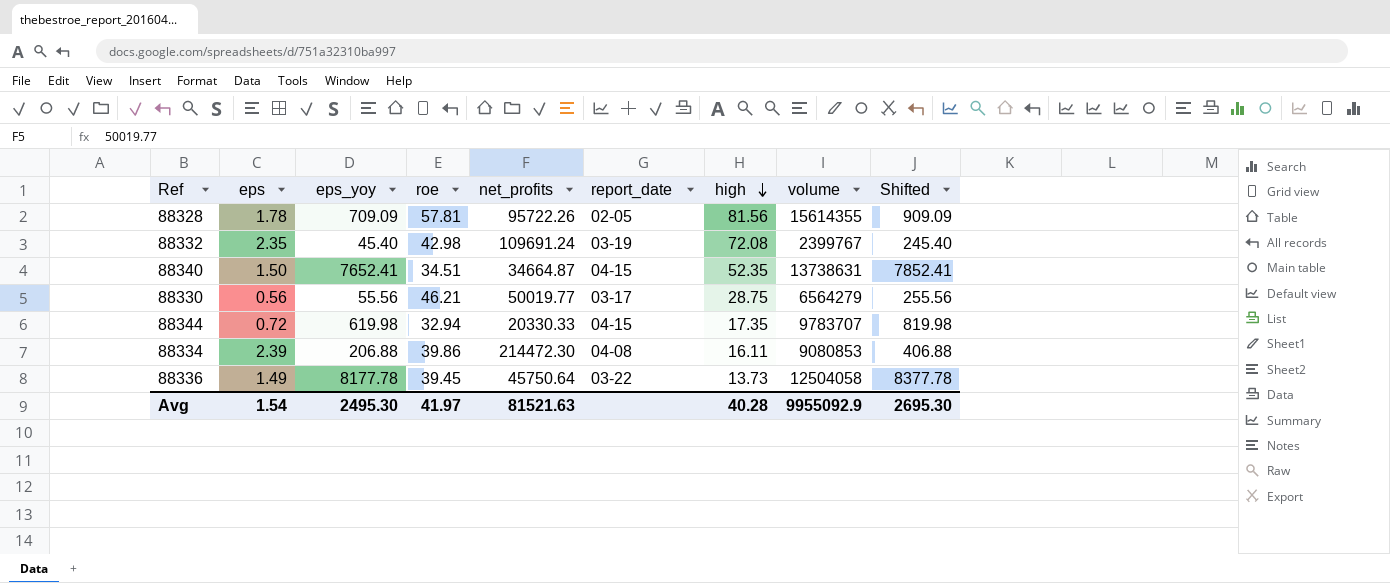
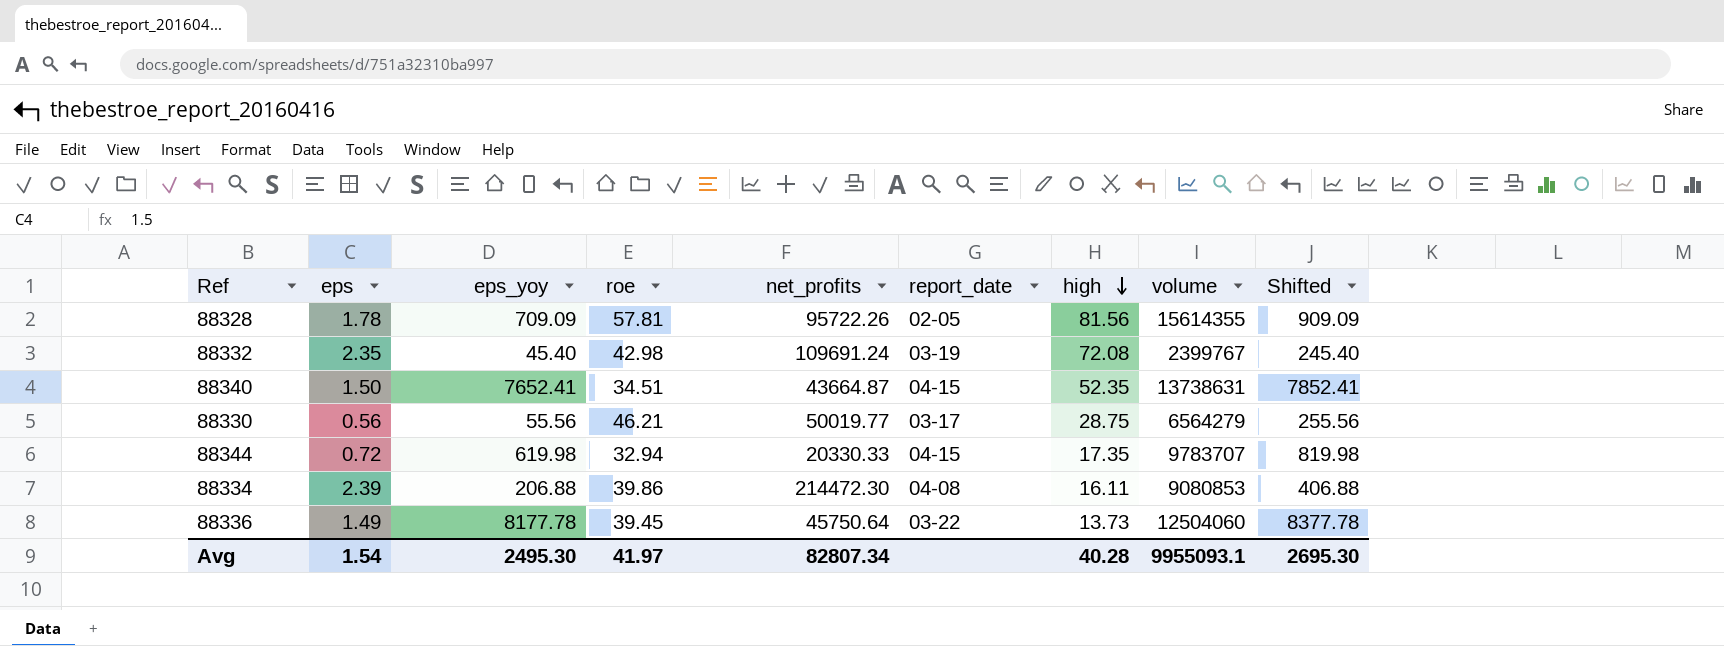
88340 | net_profits: 34664.87 -> 43664.87
88336 | volume: 12504058 -> 12504060
Avg | net_profits: 81521.63 -> 82807.34
Avg | volume: 9955092.9 -> 9955093.1

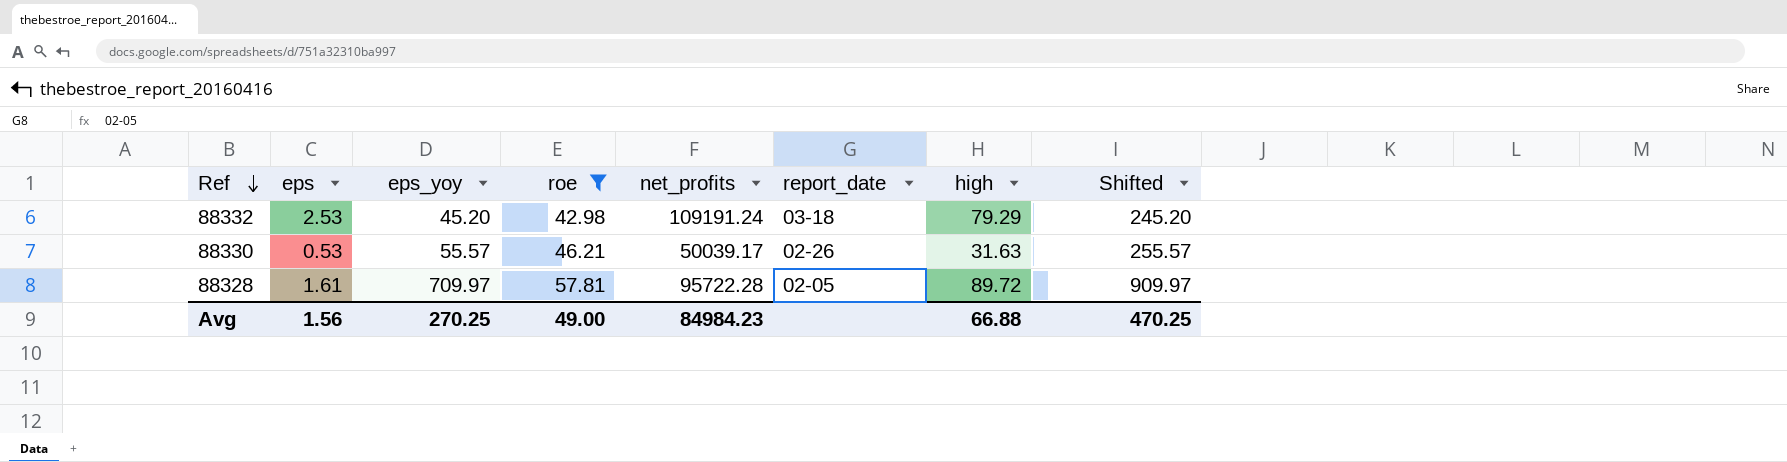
filter: none -> roe >= 42.98
row order: high descending -> Ref descending
column volume | position: 8 -> none
88332 | eps: 2.35 -> 2.53
88332 | eps_yoy: 45.40 -> 45.20
88332 | net_profits: 109691.24 -> 109191.24
88332 | report_date: 03-19 -> 03-18
88332 | high: 72.08 -> 79.29
88332 | Shifted: 245.40 -> 245.20
88330 | eps: 0.56 -> 0.53
88330 | eps_yoy: 55.56 -> 55.57
88330 | net_profits: 50019.77 -> 50039.17
88330 | report_date: 03-17 -> 02-26
88330 | high: 28.75 -> 31.63
88330 | Shifted: 255.56 -> 255.57
88328 | eps: 1.78 -> 1.61
88328 | eps_yoy: 709.09 -> 709.97
88328 | net_profits: 95722.26 -> 95722.28
88328 | high: 81.56 -> 89.72
88328 | Shifted: 909.09 -> 909.97
Avg | eps: 1.54 -> 1.56
Avg | eps_yoy: 2495.30 -> 270.25
Avg | roe: 41.97 -> 49.00
Avg | net_profits: 82807.34 -> 84984.23
Avg | high: 40.28 -> 66.88
Avg | Shifted: 2695.30 -> 470.25

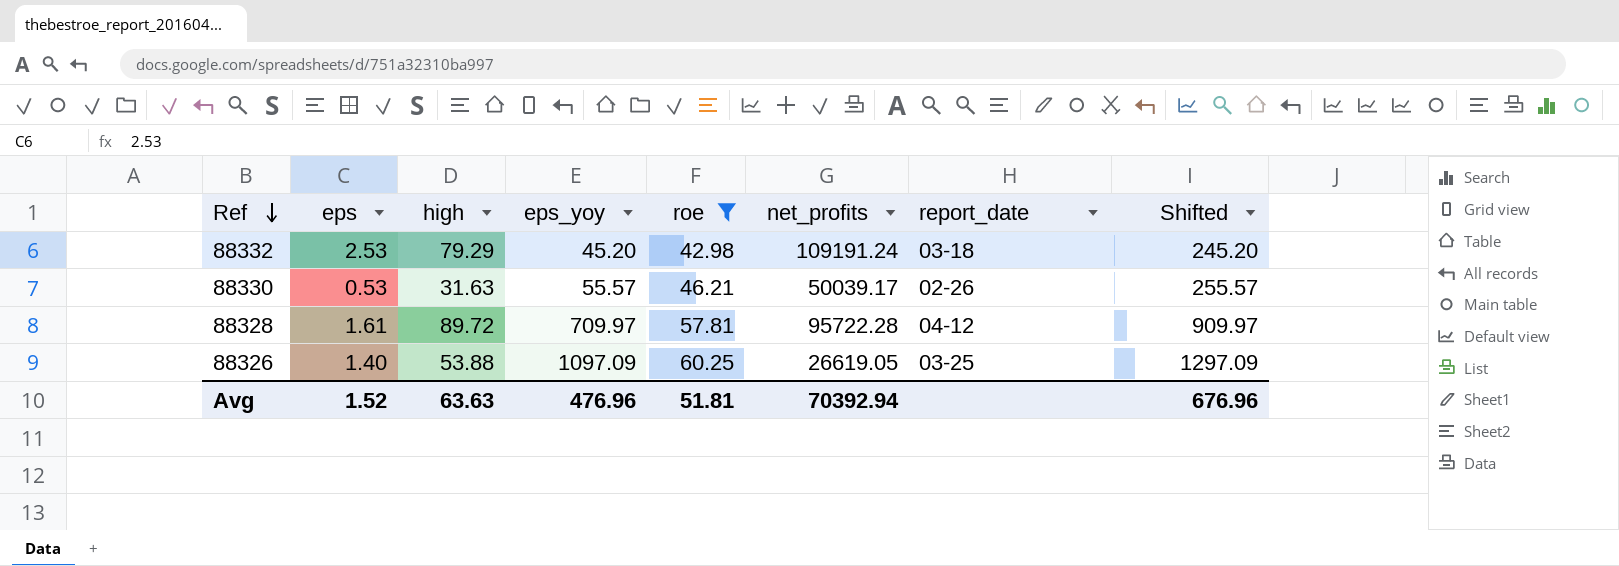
column high | position: 7 -> 3
88328 | report_date: 02-05 -> 04-12
row 88326: none -> 1.40 | 53.88 | 1097.09 | 60.25 | 26619.05 | 03-25 | 1297.09
Avg | eps: 1.56 -> 1.52
Avg | high: 66.88 -> 63.63
Avg | eps_yoy: 270.25 -> 476.96
Avg | roe: 49.00 -> 51.81
Avg | net_profits: 84984.23 -> 70392.94
Avg | Shifted: 470.25 -> 676.96

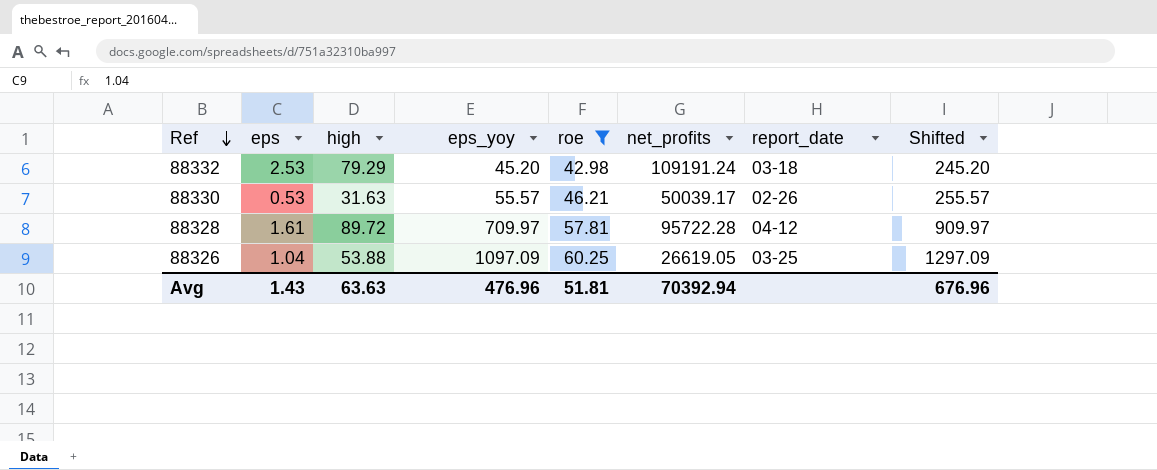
88326 | eps: 1.40 -> 1.04
Avg | eps: 1.52 -> 1.43

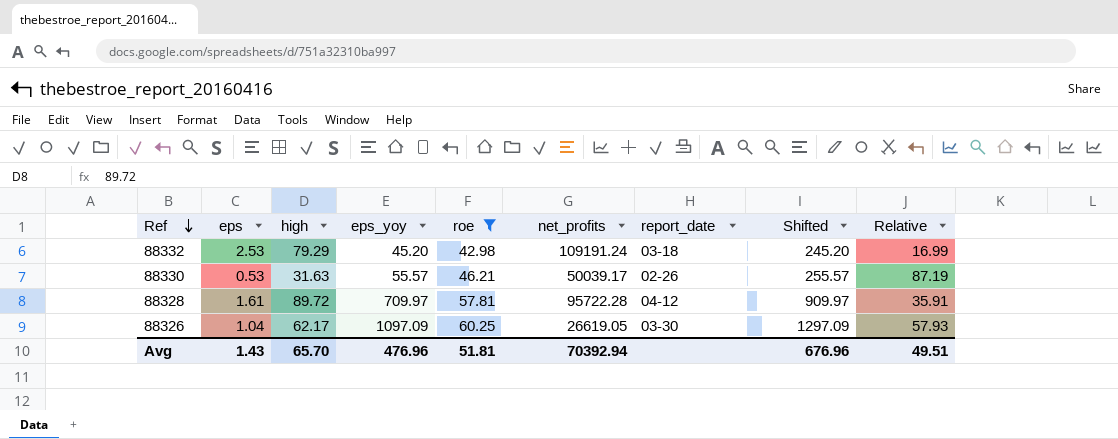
column Relative | formula: none -> [roe] / [eps]
88326 | high: 53.88 -> 62.17
88326 | report_date: 03-25 -> 03-30
Avg | high: 63.63 -> 65.70

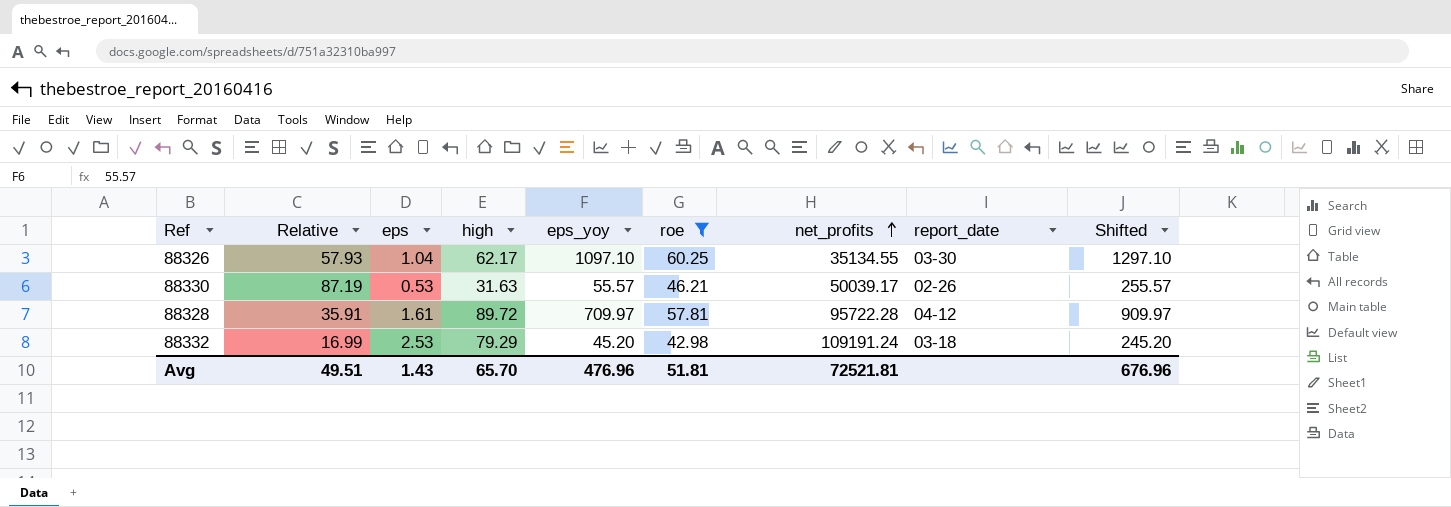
row order: Ref descending -> net_profits ascending
column Relative | position: 9 -> 2
88326 | eps_yoy: 1097.09 -> 1097.10
88326 | net_profits: 26619.05 -> 35134.55
88326 | Shifted: 1297.09 -> 1297.10
Avg | net_profits: 70392.94 -> 72521.81

